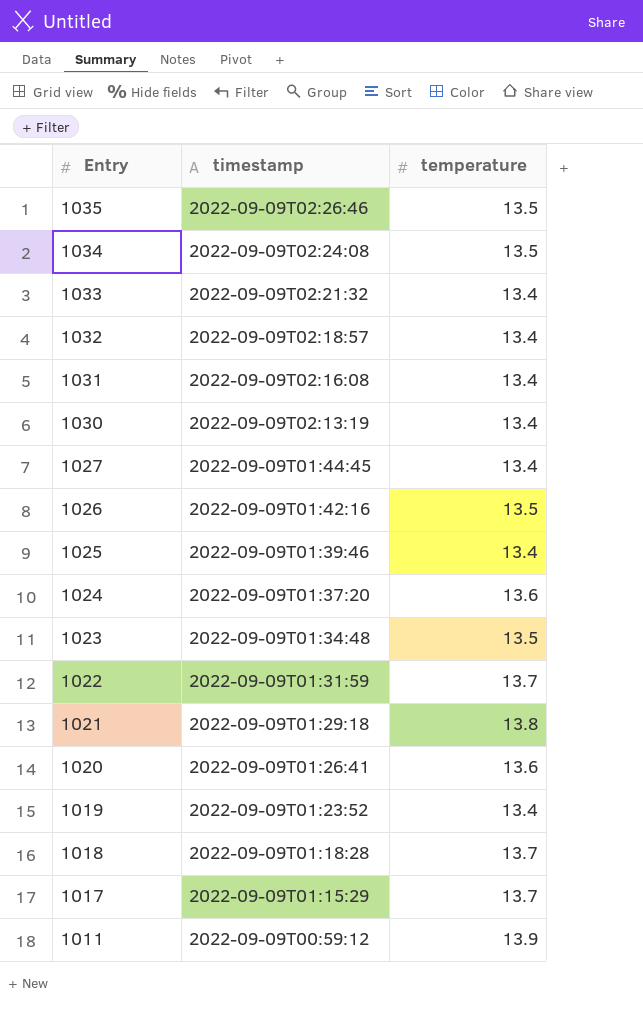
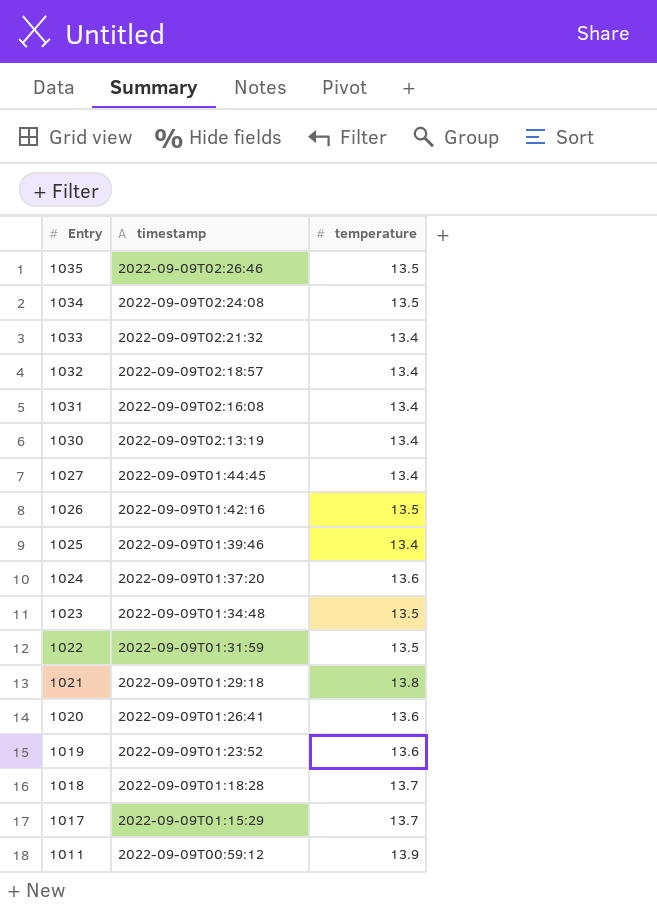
1022 | temperature: 13.7 -> 13.5
1019 | temperature: 13.4 -> 13.6

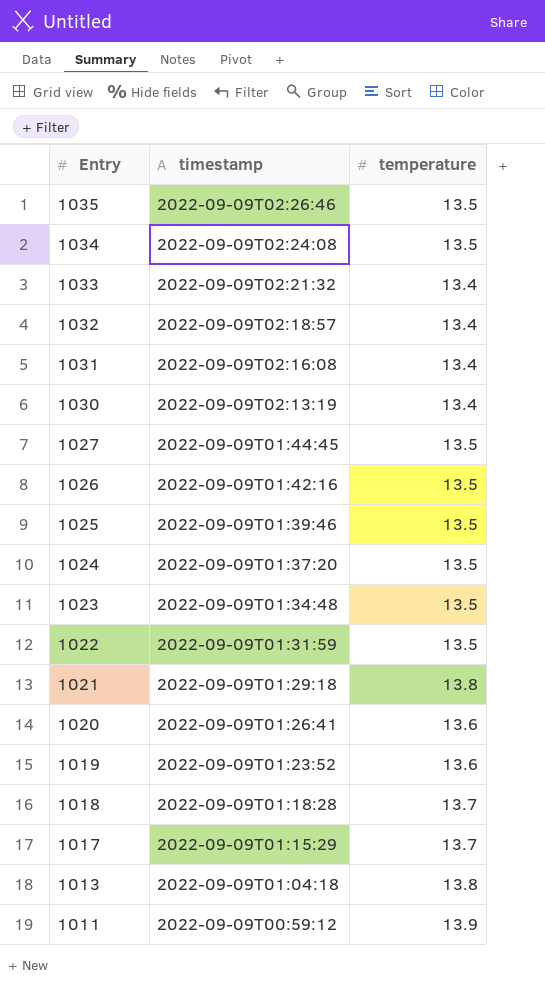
1027 | temperature: 13.4 -> 13.5
1025 | temperature: 13.4 -> 13.5
1024 | temperature: 13.6 -> 13.5
row 1013: none -> 2022-09-09T01:04:18 | 13.8

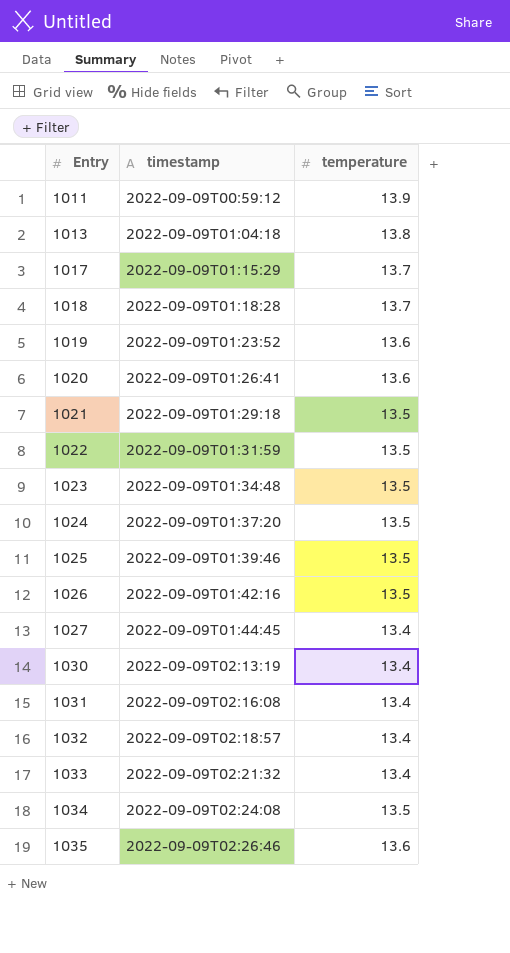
row order: Entry descending -> Entry ascending
1021 | temperature: 13.8 -> 13.5
1027 | temperature: 13.5 -> 13.4
1035 | temperature: 13.5 -> 13.6

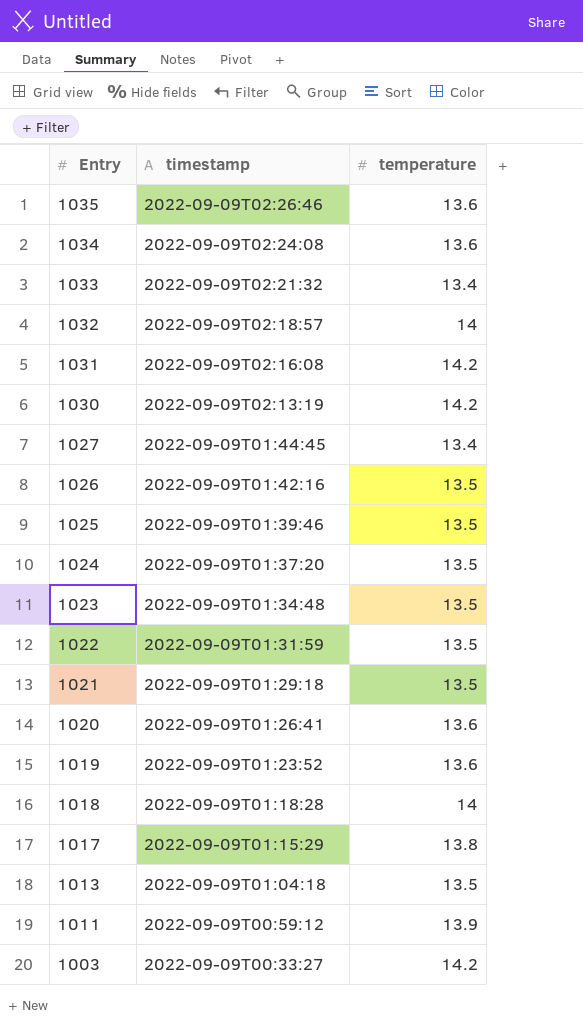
row order: Entry ascending -> Entry descending
1034 | temperature: 13.5 -> 13.6
1032 | temperature: 13.4 -> 14
1031 | temperature: 13.4 -> 14.2
1030 | temperature: 13.4 -> 14.2
1018 | temperature: 13.7 -> 14
1017 | temperature: 13.7 -> 13.8
1013 | temperature: 13.8 -> 13.5
row 1003: none -> 2022-09-09T00:33:27 | 14.2

